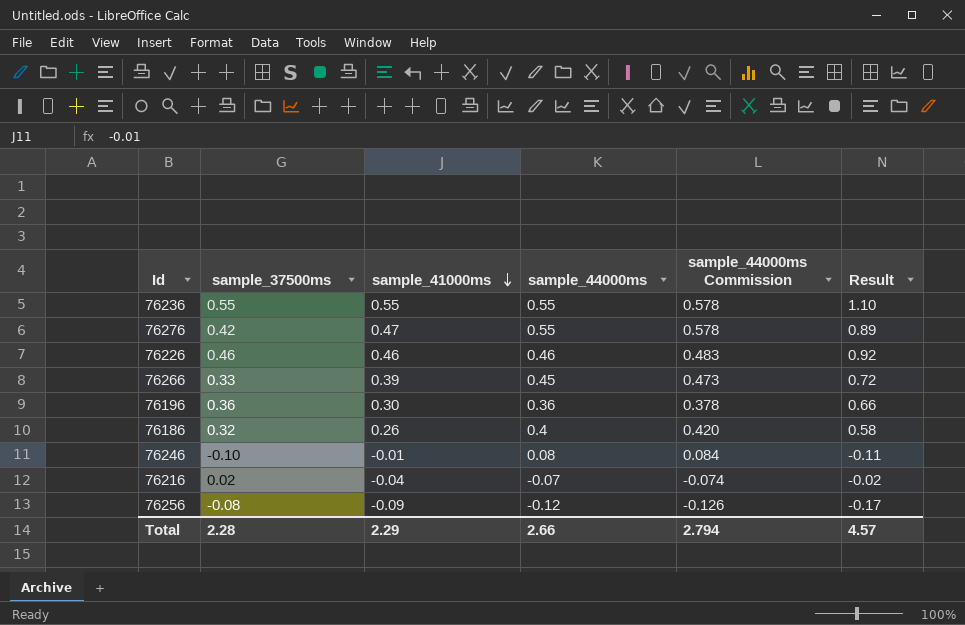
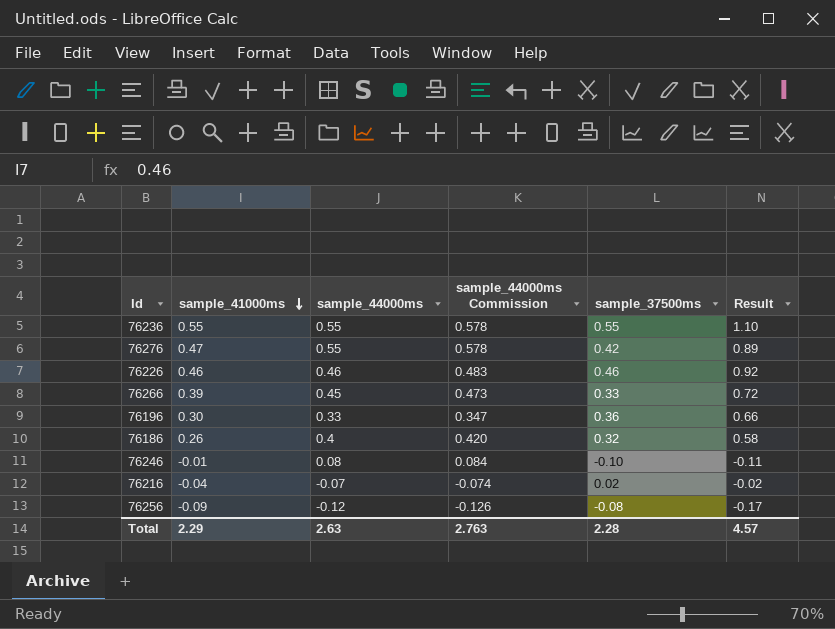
column sample_37500ms | position: 2 -> 5
76196 | sample_44000ms: 0.36 -> 0.33
76196 | sample_44000ms Commission: 0.378 -> 0.347
Total | sample_44000ms: 2.66 -> 2.63
Total | sample_44000ms Commission: 2.794 -> 2.763

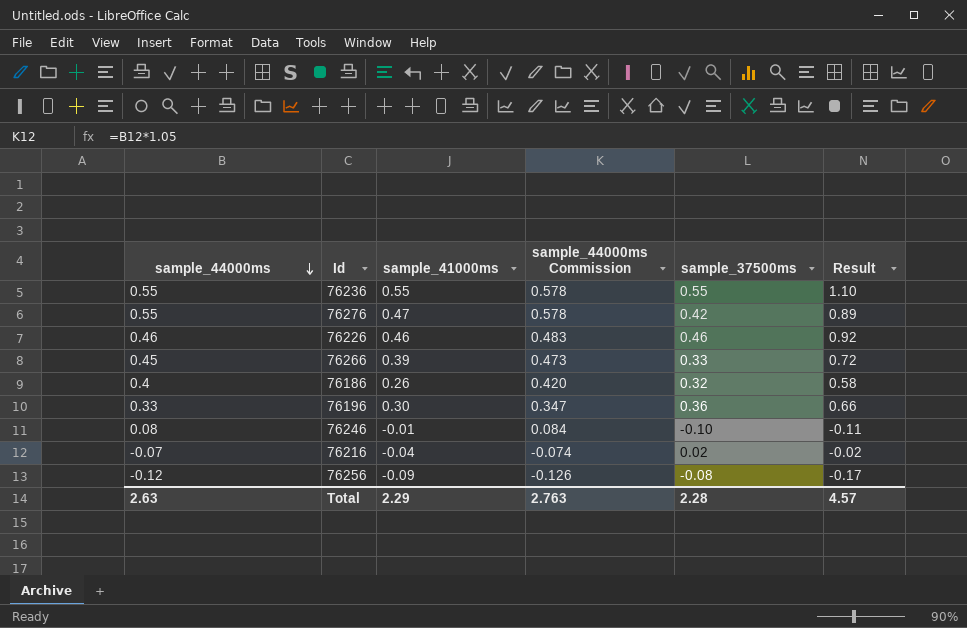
row order: sample_41000ms descending -> sample_44000ms descending
column sample_44000ms | position: 3 -> 1

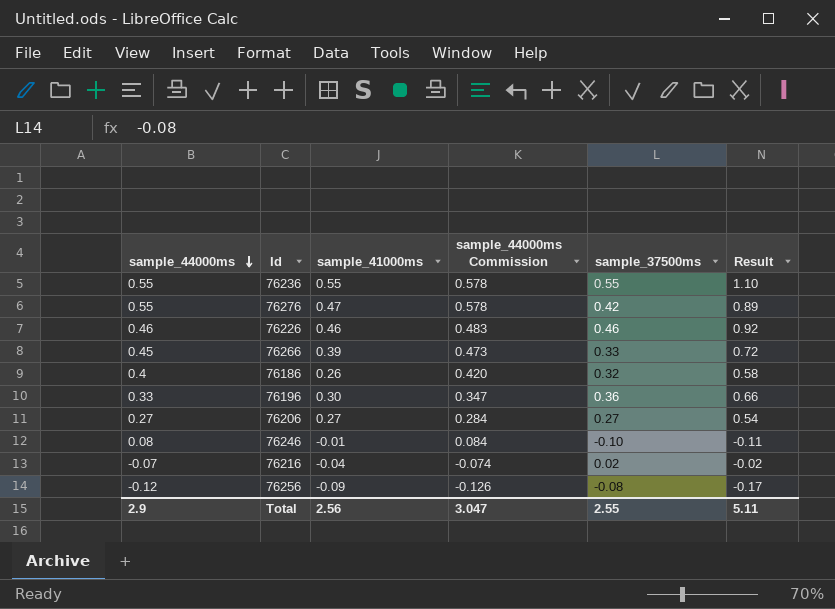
row 76206: none -> 0.27 | 0.27 | 0.284 | 0.27 | 0.54
Total | sample_44000ms: 2.63 -> 2.9
Total | sample_41000ms: 2.29 -> 2.56
Total | sample_44000ms Commission: 2.763 -> 3.047
Total | sample_37500ms: 2.28 -> 2.55
Total | Result: 4.57 -> 5.11

